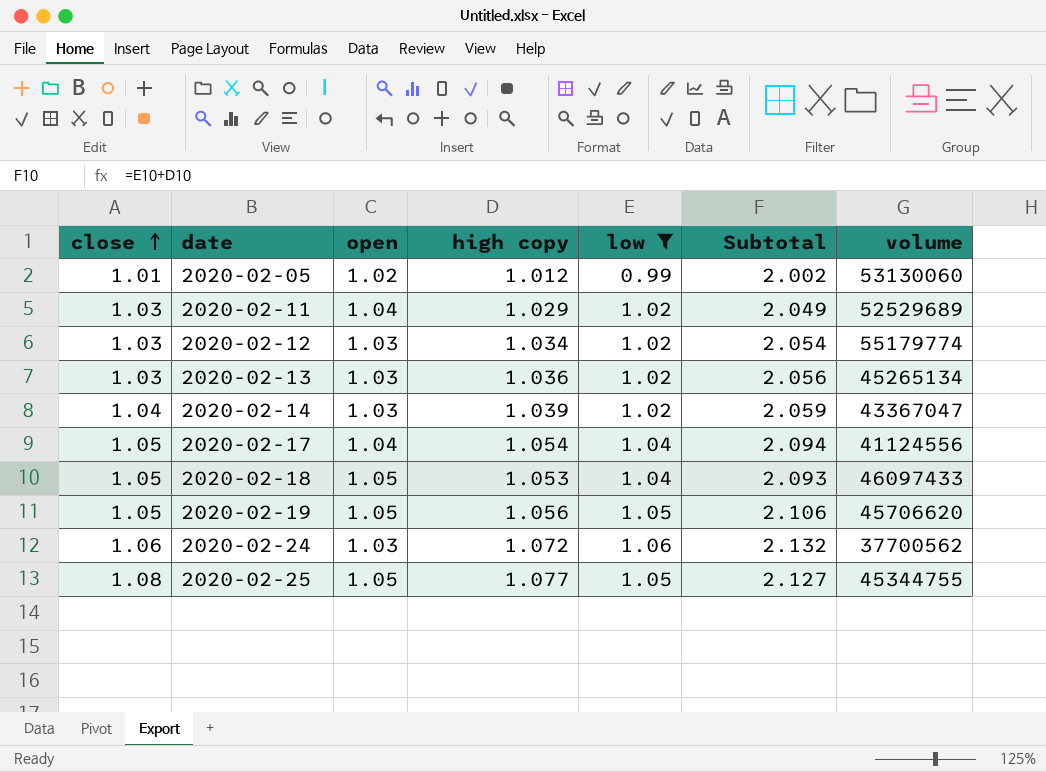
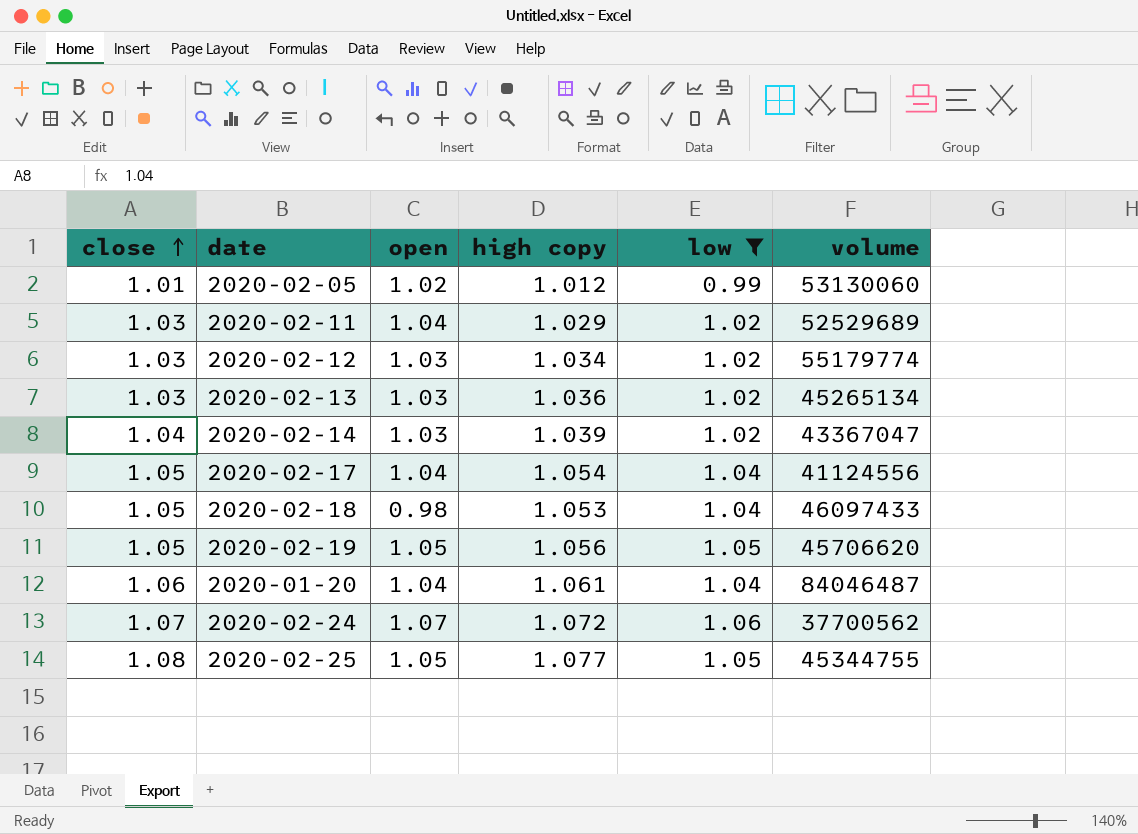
column Subtotal | formula: [high copy] + [low] -> none
2020-02-18 | open: 1.05 -> 0.98
row 2020-01-20: none -> 1.06 | 1.04 | 1.061 | 1.04 | 84046487
2020-02-24 | close: 1.06 -> 1.07
2020-02-24 | open: 1.03 -> 1.07

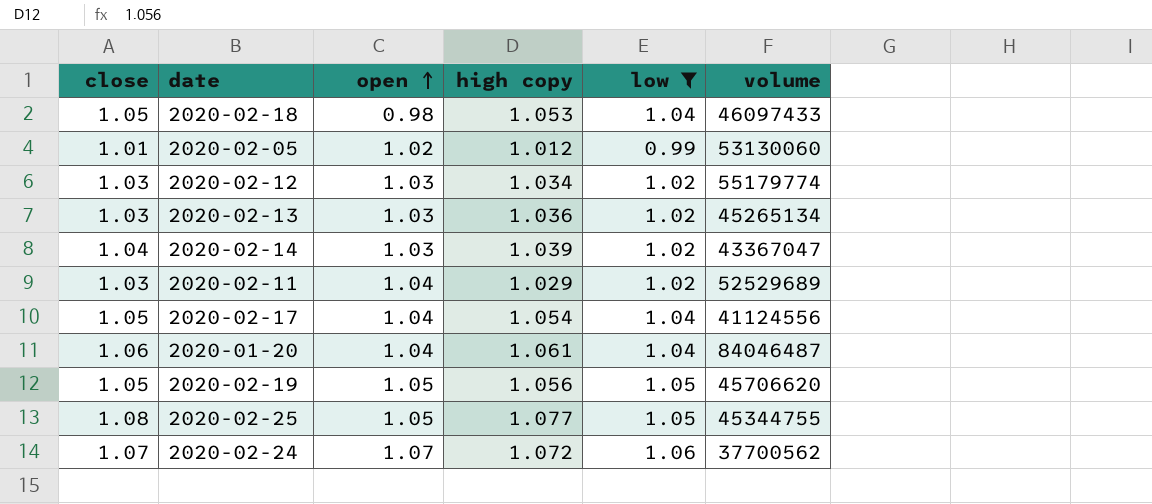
row order: close ascending -> open ascending

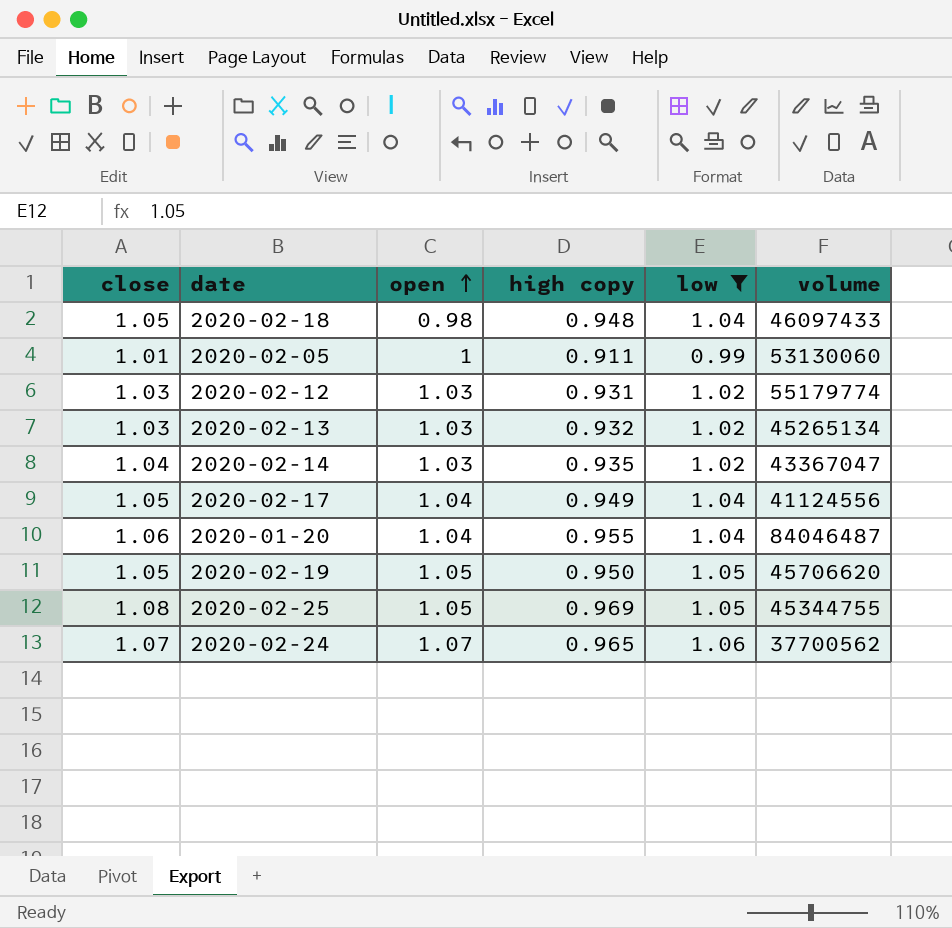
row 2020-02-11: 1.03 | 1.04 | 1.029 | 1.02 | 52529689 -> none
2020-02-18 | high copy: 1.053 -> 0.948
2020-02-05 | open: 1.02 -> 1
2020-02-05 | high copy: 1.012 -> 0.911
2020-02-12 | high copy: 1.034 -> 0.931
2020-02-13 | high copy: 1.036 -> 0.932
2020-02-14 | high copy: 1.039 -> 0.935
2020-02-17 | high copy: 1.054 -> 0.949
2020-01-20 | high copy: 1.061 -> 0.955
2020-02-19 | high copy: 1.056 -> 0.950
2020-02-25 | high copy: 1.077 -> 0.969
2020-02-24 | high copy: 1.072 -> 0.965

